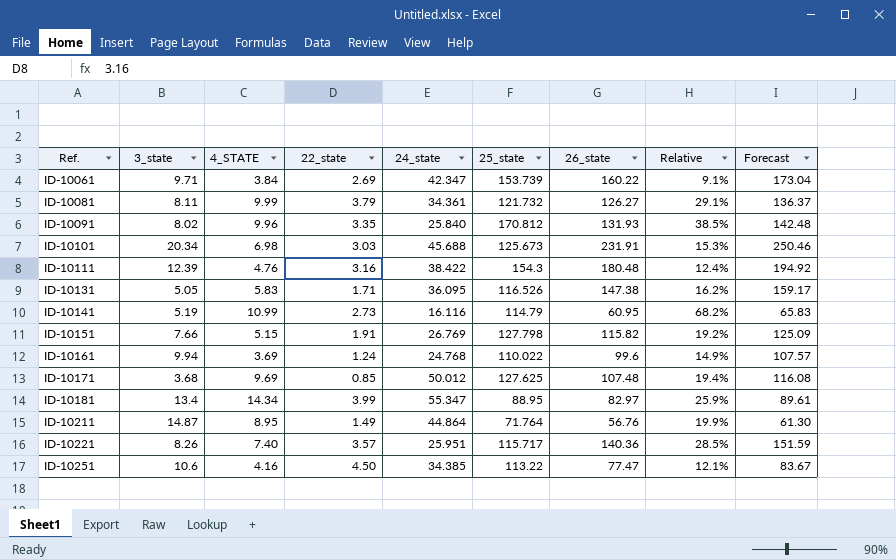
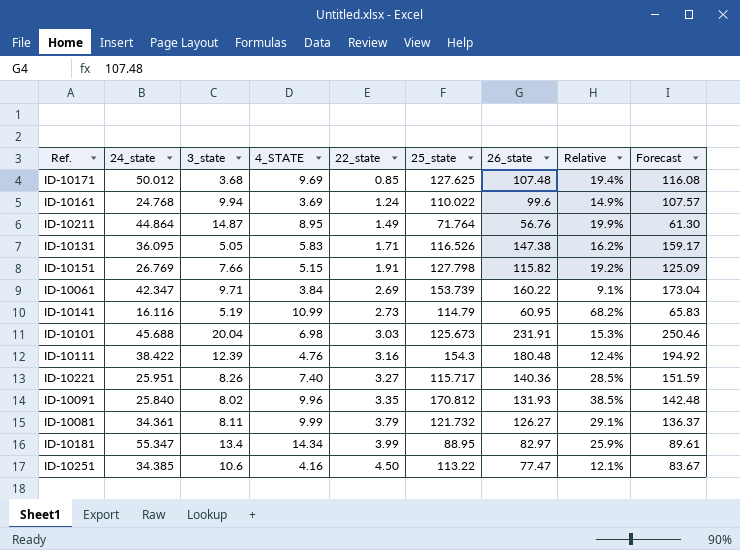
row order: Ref. ascending -> 22_state ascending
column 24_state | position: 5 -> 2
ID-10101 | 3_state: 20.34 -> 20.04
ID-10221 | 22_state: 3.57 -> 3.27

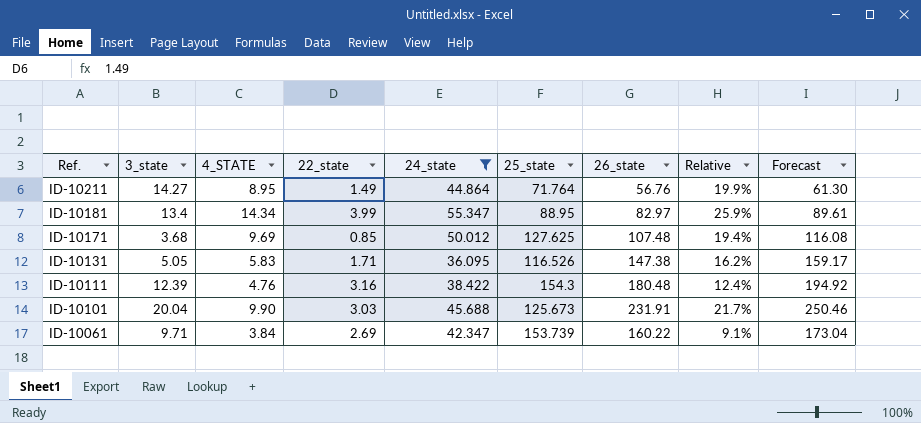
filter: none -> 24_state >= 36.095
row order: 22_state ascending -> Ref. descending
column 24_state | position: 2 -> 5
ID-10211 | 3_state: 14.87 -> 14.27
ID-10101 | 4_STATE: 6.98 -> 9.90
ID-10101 | Relative: 15.3% -> 21.7%

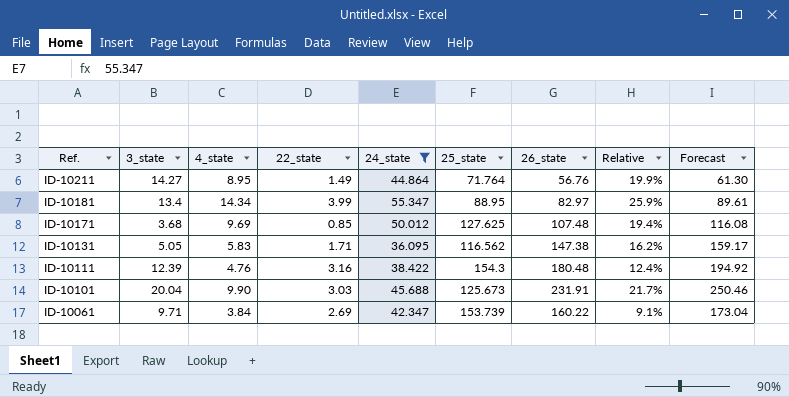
column name: 4_STATE -> 4_state
ID-10131 | 25_state: 116.526 -> 116.562

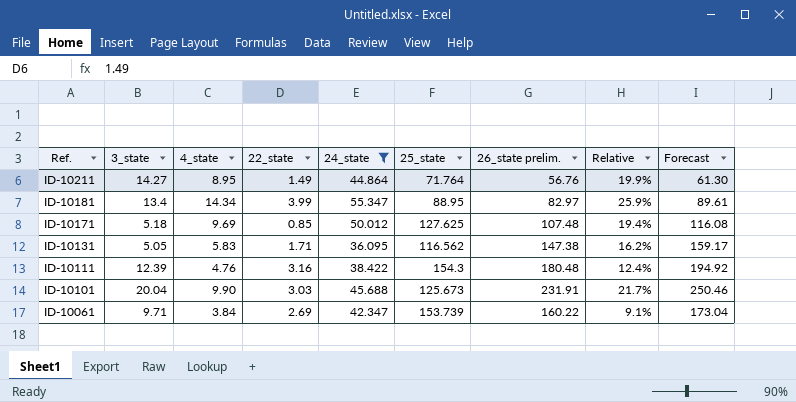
column name: 26_state -> 26_state prelim.
ID-10171 | 3_state: 3.68 -> 5.18

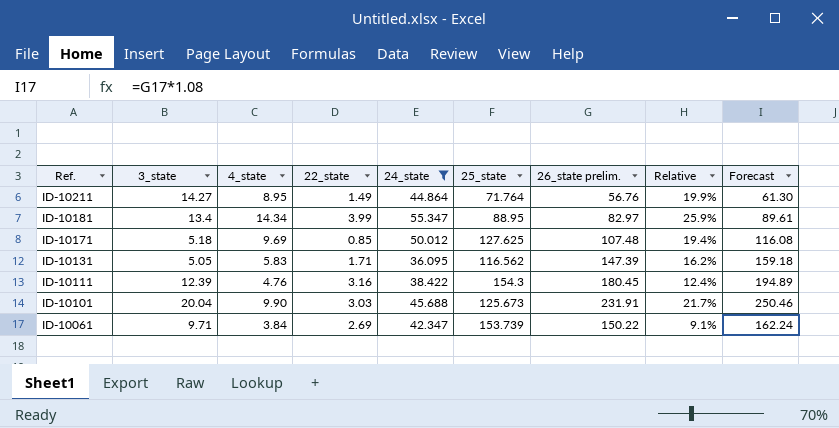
ID-10131 | 26_state prelim.: 147.38 -> 147.39
ID-10131 | Forecast: 159.17 -> 159.18
ID-10111 | 26_state prelim.: 180.48 -> 180.45
ID-10111 | Forecast: 194.92 -> 194.89
ID-10061 | 26_state prelim.: 160.22 -> 150.22
ID-10061 | Forecast: 173.04 -> 162.24

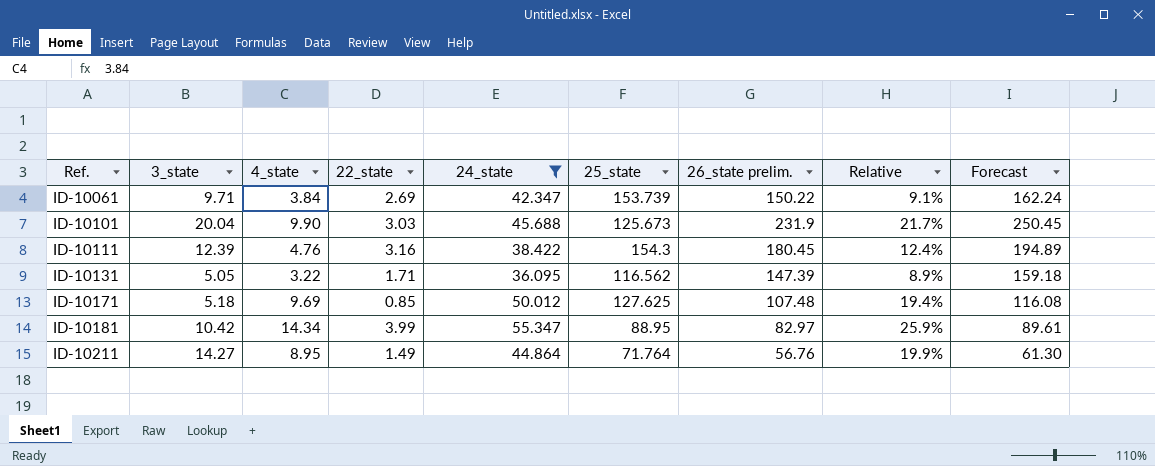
row order: Ref. descending -> Ref. ascending
ID-10101 | 26_state prelim.: 231.91 -> 231.9
ID-10101 | Forecast: 250.46 -> 250.45
ID-10131 | 4_state: 5.83 -> 3.22
ID-10131 | Relative: 16.2% -> 8.9%
ID-10181 | 3_state: 13.4 -> 10.42

